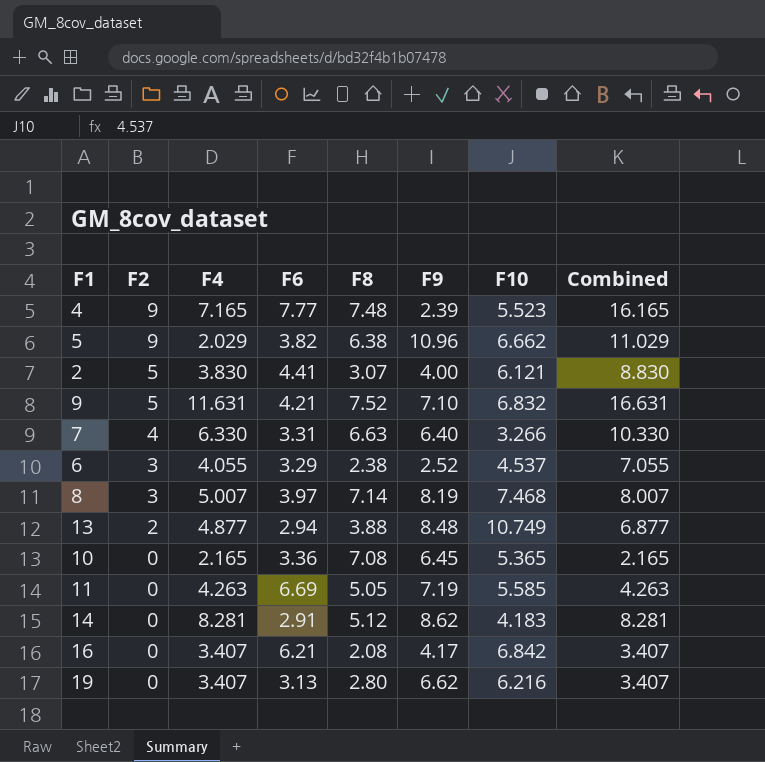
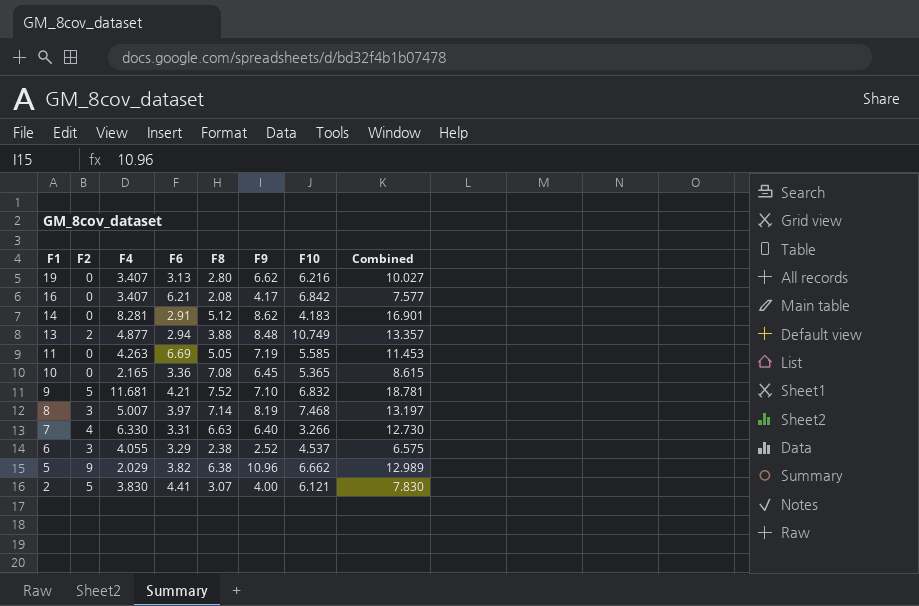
row order: F2 descending -> F1 descending
column Combined | formula: [F2] + [F4] -> [F4] + [F9]
row 4: 9 | 7.165 | 7.77 | 7.48 | 2.39 | 5.523 | 16.165 -> none
9 | F4: 11.631 -> 11.681

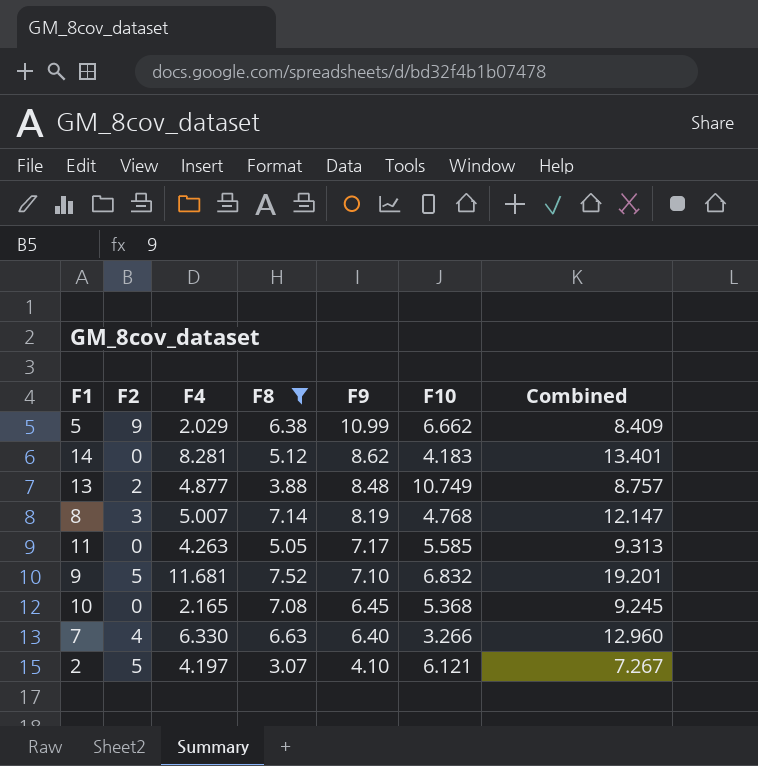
filter: none -> F8 >= 3.07
row order: F1 descending -> F9 descending
column F6 | position: 4 -> none
column Combined | formula: [F4] + [F9] -> [F4] + [F8]
5 | F9: 10.96 -> 10.99
8 | F10: 7.468 -> 4.768
11 | F9: 7.19 -> 7.17
10 | F10: 5.365 -> 5.368
2 | F4: 3.830 -> 4.197
2 | F9: 4.00 -> 4.10

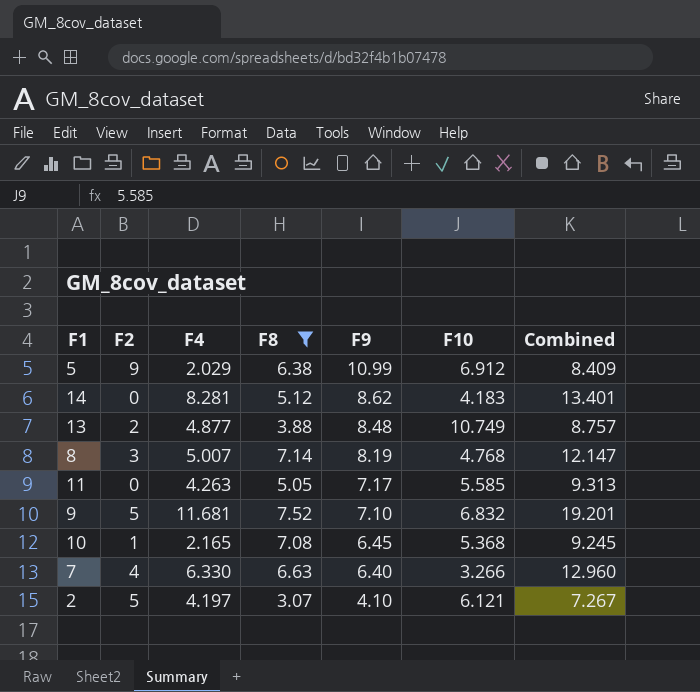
5 | F10: 6.662 -> 6.912
10 | F2: 0 -> 1

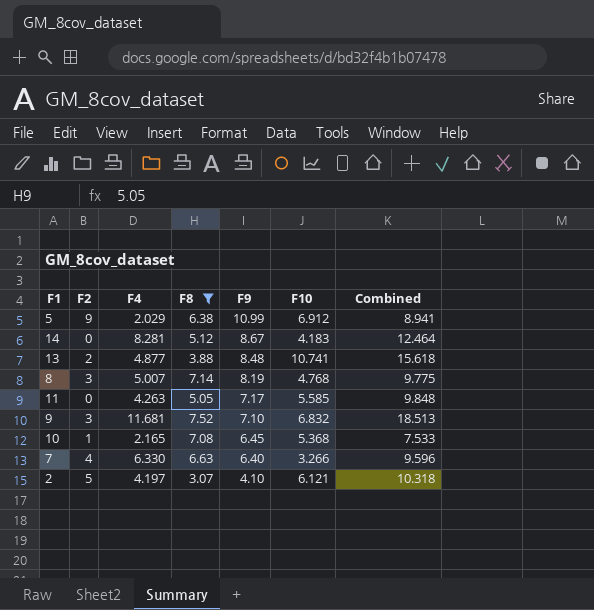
column Combined | formula: [F4] + [F8] -> [F4] + [F10]
14 | F9: 8.62 -> 8.67
13 | F10: 10.749 -> 10.741
9 | F2: 5 -> 3

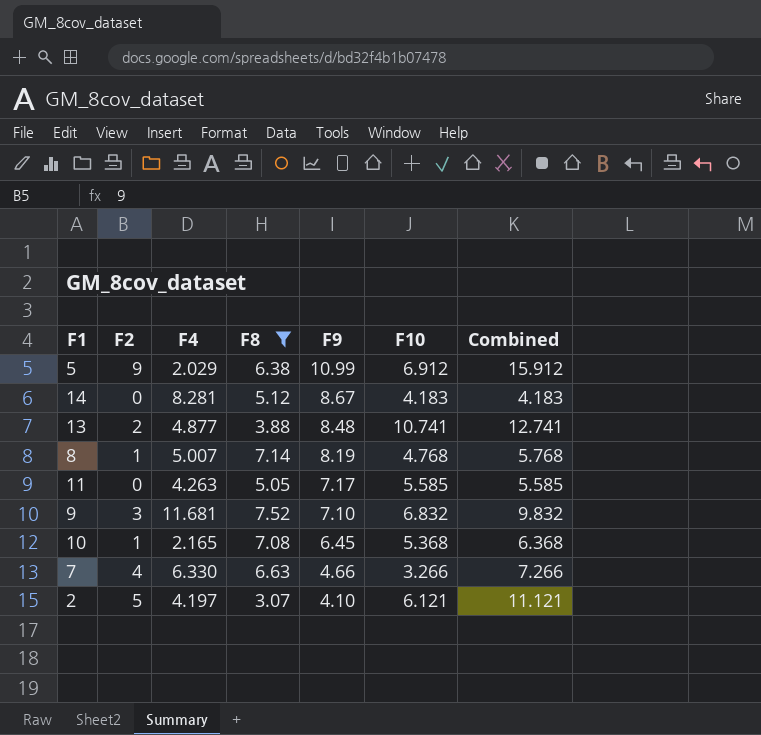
column Combined | formula: [F4] + [F10] -> [F2] + [F10]
8 | F2: 3 -> 1
7 | F9: 6.40 -> 4.66

